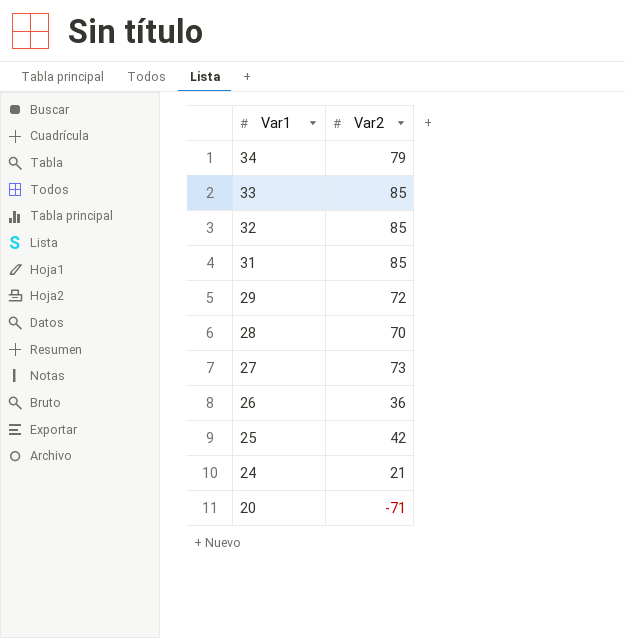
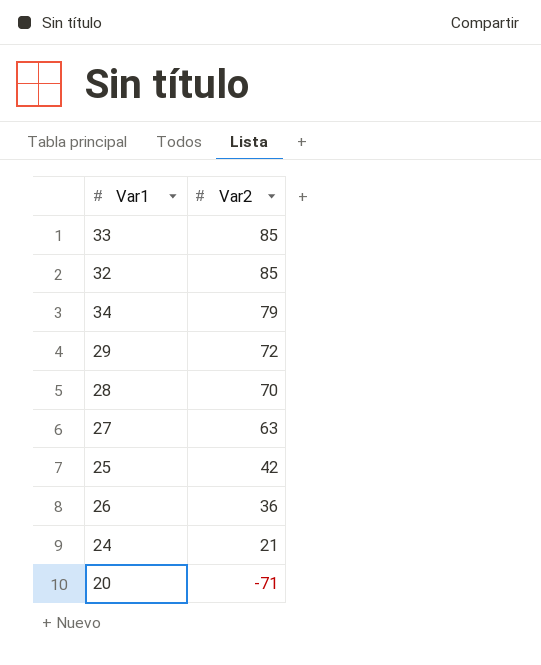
row order: Var1 descending -> Var2 descending
row 31: 85 -> none
27 | Var2: 73 -> 63

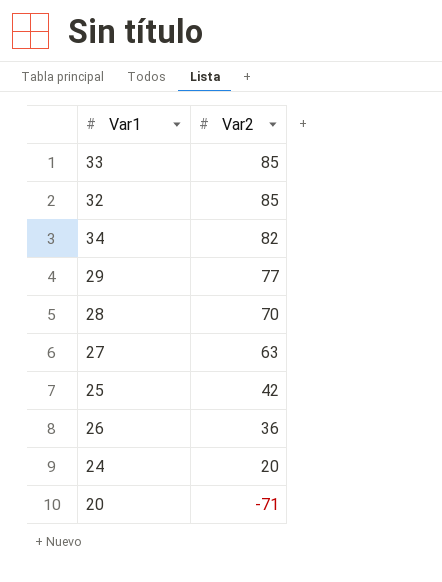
34 | Var2: 79 -> 82
29 | Var2: 72 -> 77
24 | Var2: 21 -> 20

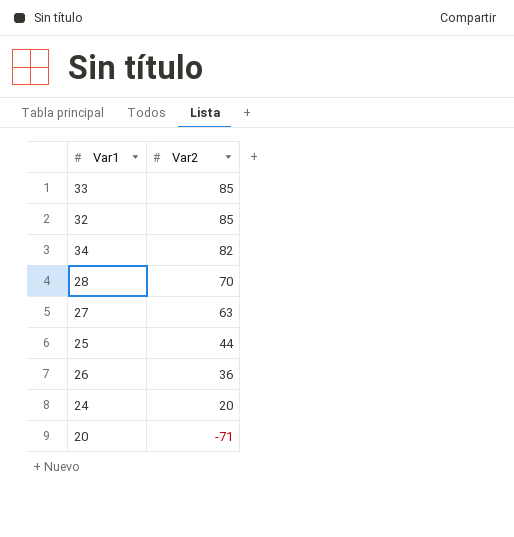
row 29: 77 -> none
25 | Var2: 42 -> 44

